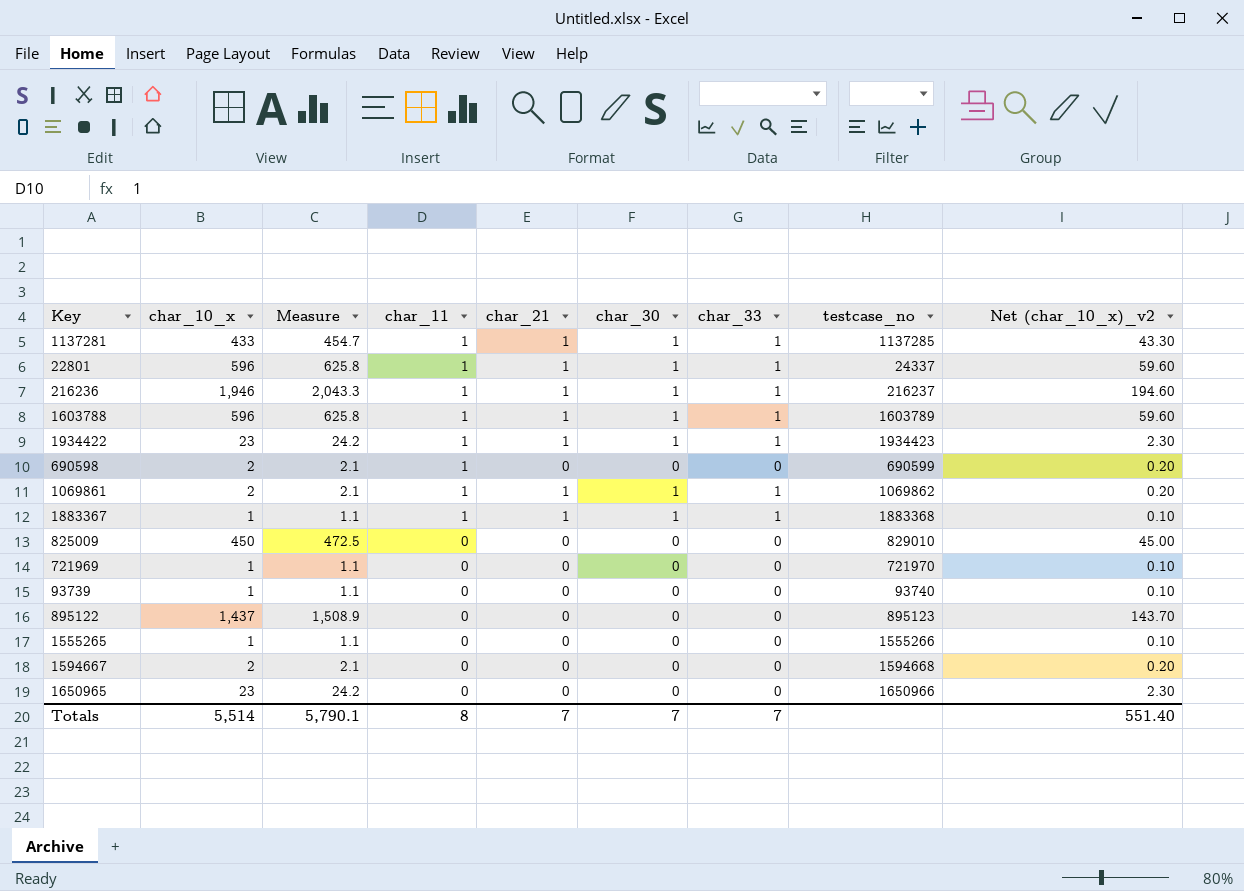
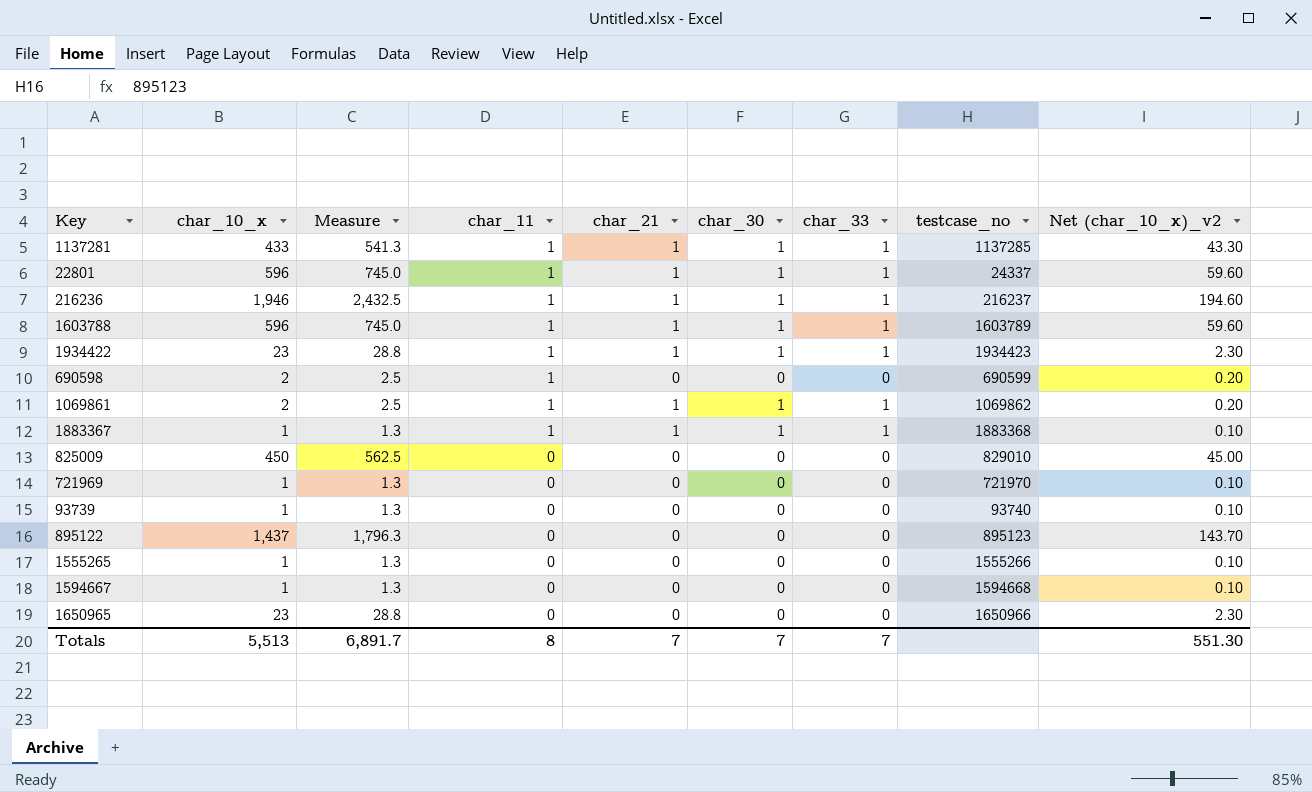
column Measure | formula: [char_10_x] * 1.05 -> [char_10_x] * 1.25
1594667 | char_10_x: 2 -> 1
1594667 | Net (char_10_x)_v2: 0.20 -> 0.10
Totals | char_10_x: 5,514 -> 5,513
Totals | Measure: 5,790.1 -> 6,891.7
Totals | Net (char_10_x)_v2: 551.40 -> 551.30

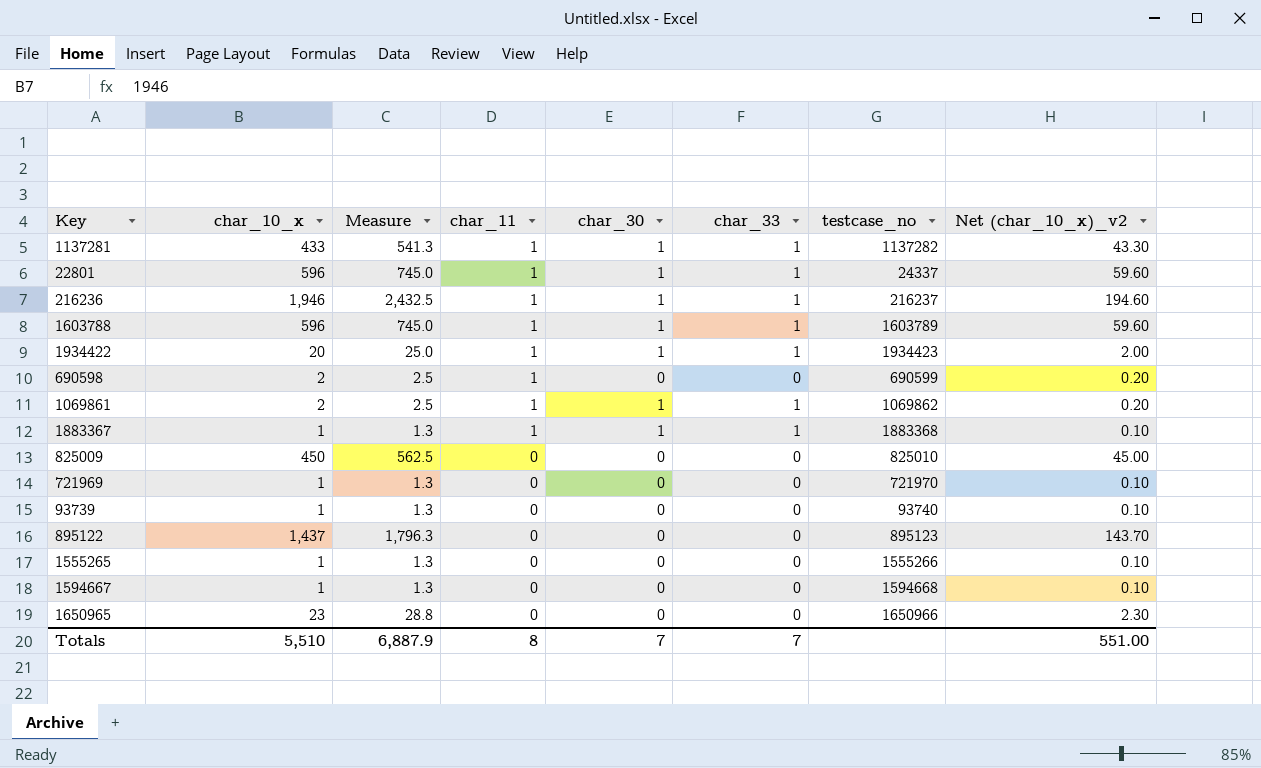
column char_21 | position: 5 -> none
1137281 | testcase_no: 1137285 -> 1137282
1934422 | char_10_x: 23 -> 20
1934422 | Measure: 28.8 -> 25.0
1934422 | Net (char_10_x)_v2: 2.30 -> 2.00
825009 | testcase_no: 829010 -> 825010
Totals | char_10_x: 5,513 -> 5,510
Totals | Measure: 6,891.7 -> 6,887.9
Totals | Net (char_10_x)_v2: 551.30 -> 551.00

